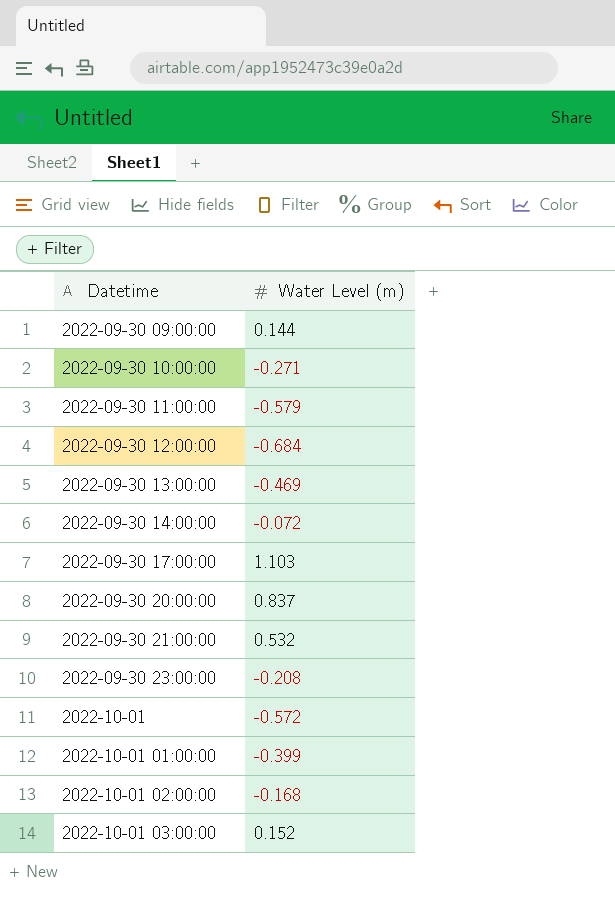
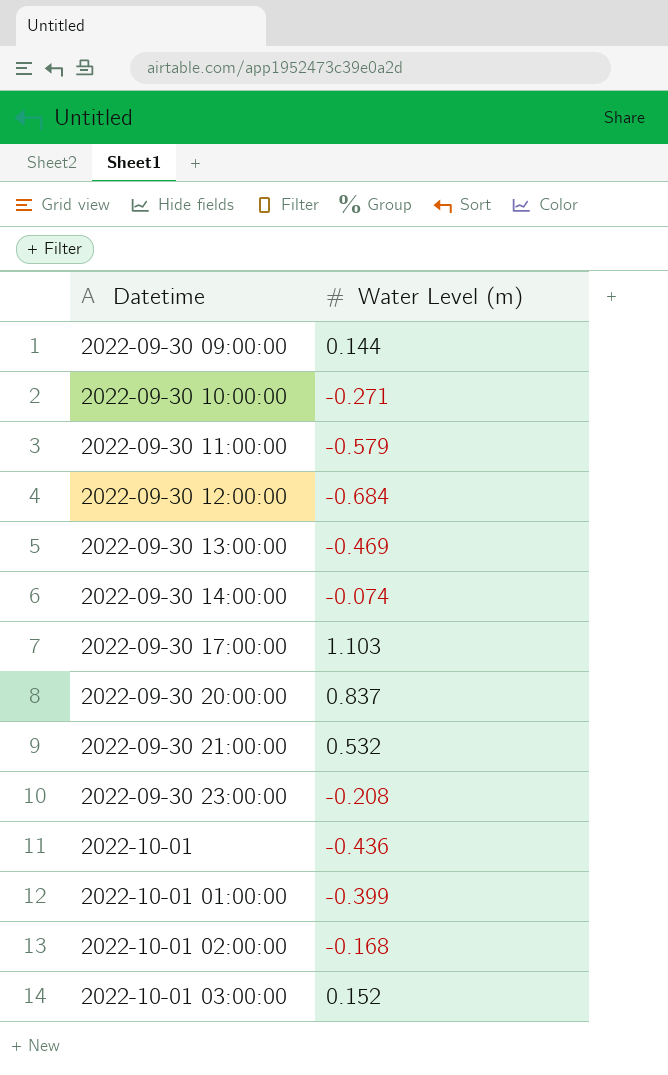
2022-09-30 14:00:00 | Water Level (m): -0.072 -> -0.074
2022-10-01 | Water Level (m): -0.572 -> -0.436

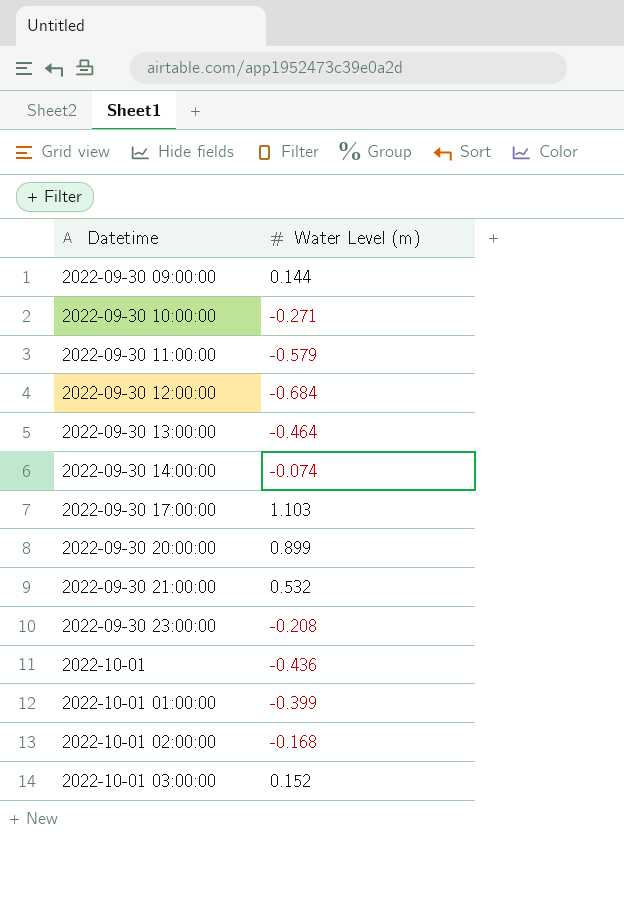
2022-09-30 13:00:00 | Water Level (m): -0.469 -> -0.464
2022-09-30 20:00:00 | Water Level (m): 0.837 -> 0.899

